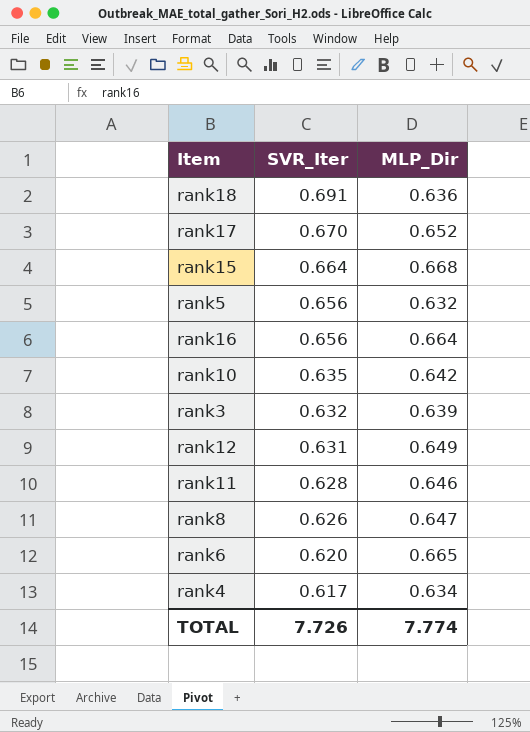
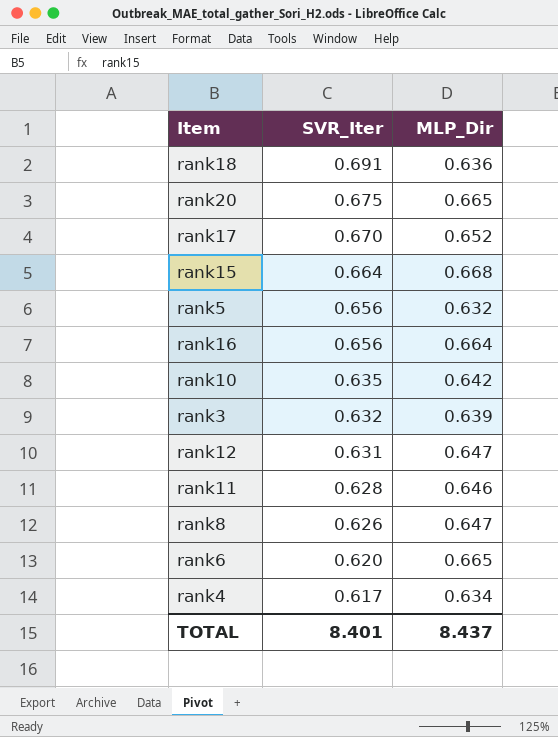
row rank20: none -> 0.675 | 0.665
rank12 | MLP_Dir: 0.649 -> 0.647
TOTAL | SVR_Iter: 7.726 -> 8.401
TOTAL | MLP_Dir: 7.774 -> 8.437

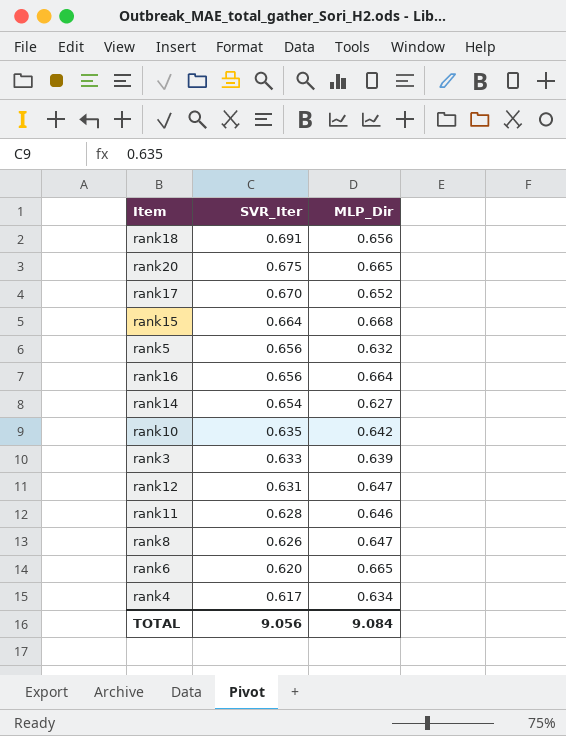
rank18 | MLP_Dir: 0.636 -> 0.656
row rank14: none -> 0.654 | 0.627
rank3 | SVR_Iter: 0.632 -> 0.633
TOTAL | SVR_Iter: 8.401 -> 9.056
TOTAL | MLP_Dir: 8.437 -> 9.084

